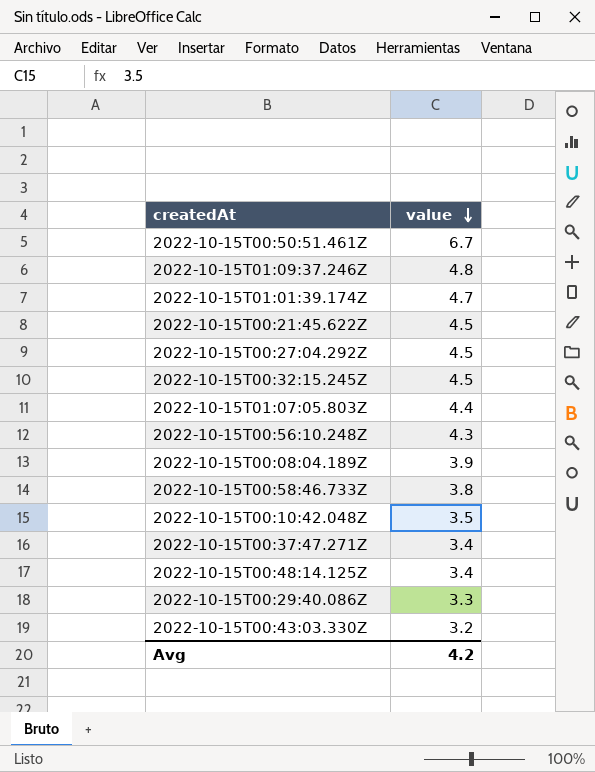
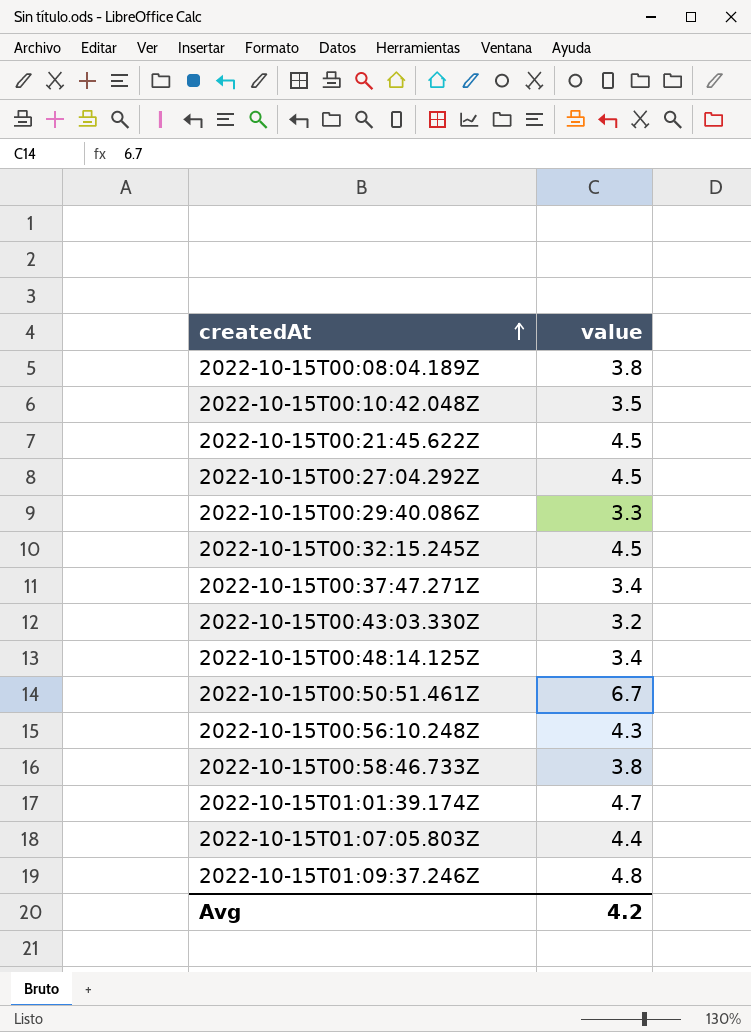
row order: value descending -> createdAt ascending
2022-10-15T00:08:04.189Z | value: 3.9 -> 3.8

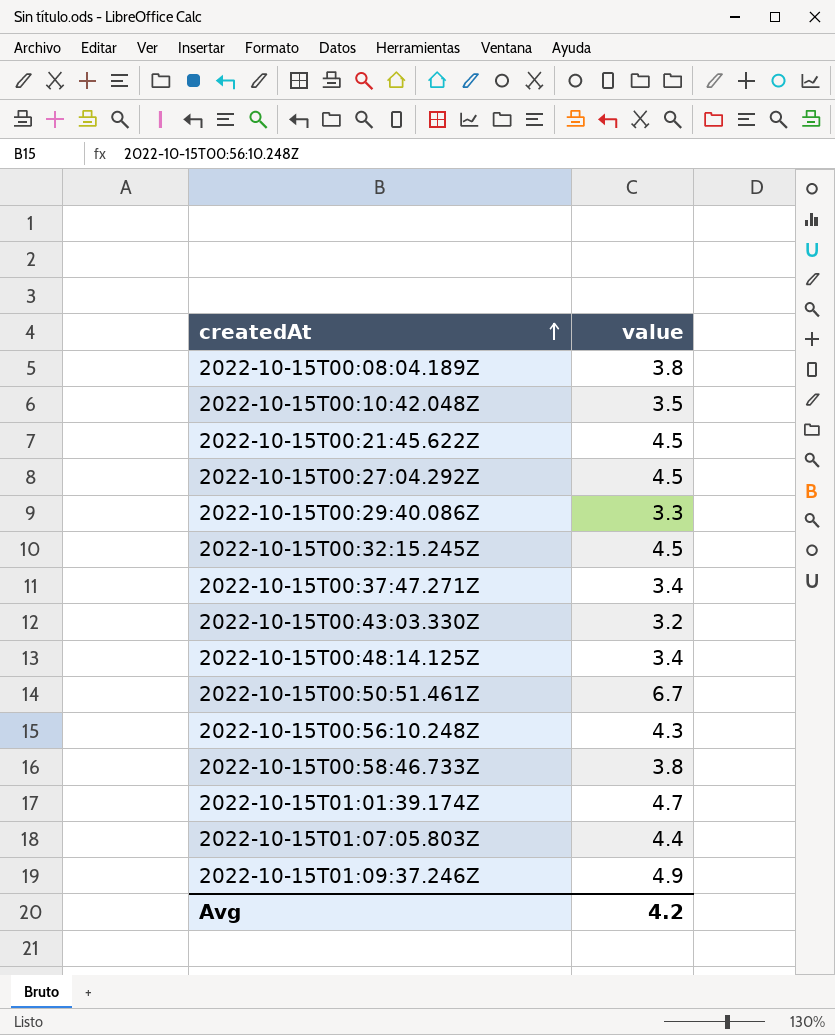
2022-10-15T01:09:37.246Z | value: 4.8 -> 4.9

